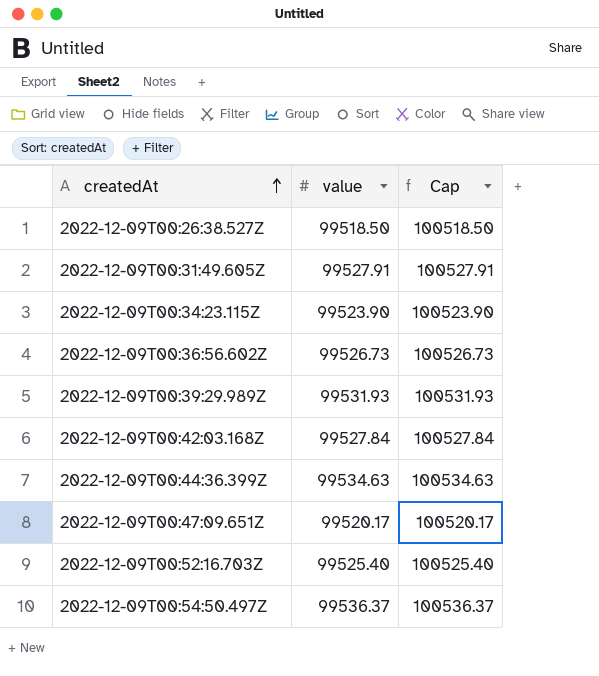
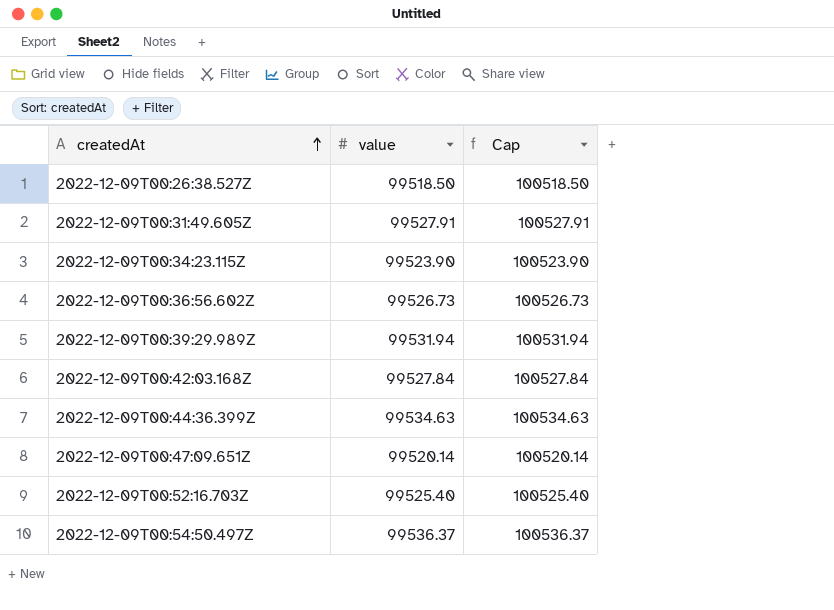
2022-12-09T00:39:29.989Z | value: 99531.93 -> 99531.94
2022-12-09T00:39:29.989Z | Cap: 100531.93 -> 100531.94
2022-12-09T00:47:09.651Z | value: 99520.17 -> 99520.14
2022-12-09T00:47:09.651Z | Cap: 100520.17 -> 100520.14

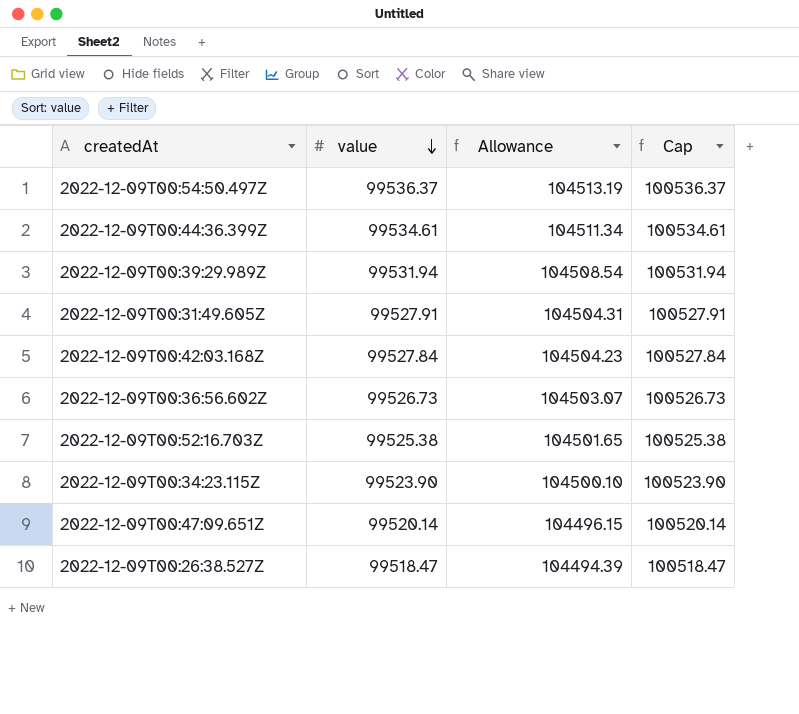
row order: createdAt ascending -> value descending
column Allowance | formula: none -> [value] * 1.05
2022-12-09T00:44:36.399Z | value: 99534.63 -> 99534.61
2022-12-09T00:44:36.399Z | Cap: 100534.63 -> 100534.61
2022-12-09T00:52:16.703Z | value: 99525.40 -> 99525.38
2022-12-09T00:52:16.703Z | Cap: 100525.40 -> 100525.38
2022-12-09T00:26:38.527Z | value: 99518.50 -> 99518.47
2022-12-09T00:26:38.527Z | Cap: 100518.50 -> 100518.47

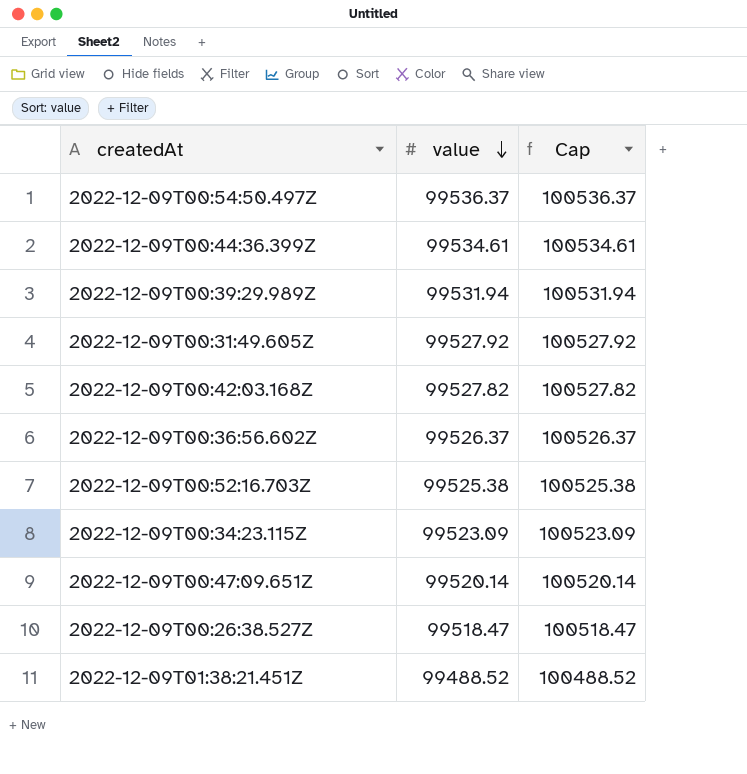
column Allowance | formula: [value] * 1.05 -> none
2022-12-09T00:31:49.605Z | value: 99527.91 -> 99527.92
2022-12-09T00:31:49.605Z | Cap: 100527.91 -> 100527.92
2022-12-09T00:42:03.168Z | value: 99527.84 -> 99527.82
2022-12-09T00:42:03.168Z | Cap: 100527.84 -> 100527.82
2022-12-09T00:36:56.602Z | value: 99526.73 -> 99526.37
2022-12-09T00:36:56.602Z | Cap: 100526.73 -> 100526.37
2022-12-09T00:34:23.115Z | value: 99523.90 -> 99523.09
2022-12-09T00:34:23.115Z | Cap: 100523.90 -> 100523.09
row 2022-12-09T01:38:21.451Z: none -> 99488.52 | 100488.52

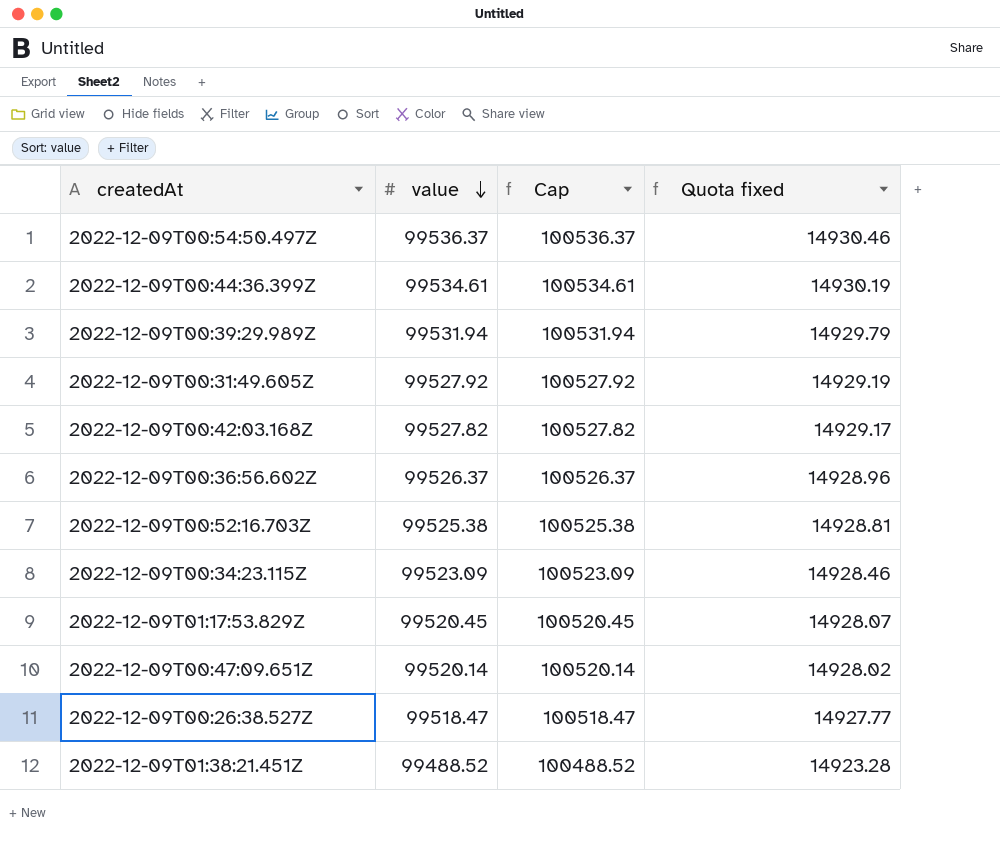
column Quota fixed | formula: none -> [value] * 0.15
row 2022-12-09T01:17:53.829Z: none -> 99520.45 | 100520.45 | 14928.07

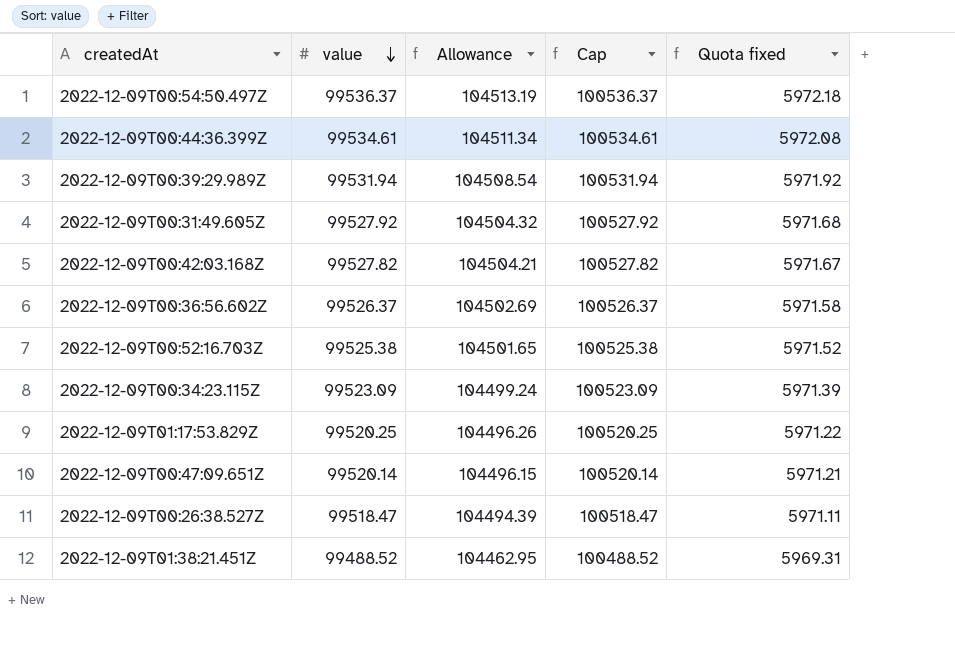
column Allowance | formula: none -> [value] * 1.05
column Quota fixed | formula: [value] * 0.15 -> [value] * 0.06
2022-12-09T01:17:53.829Z | value: 99520.45 -> 99520.25
2022-12-09T01:17:53.829Z | Cap: 100520.45 -> 100520.25

